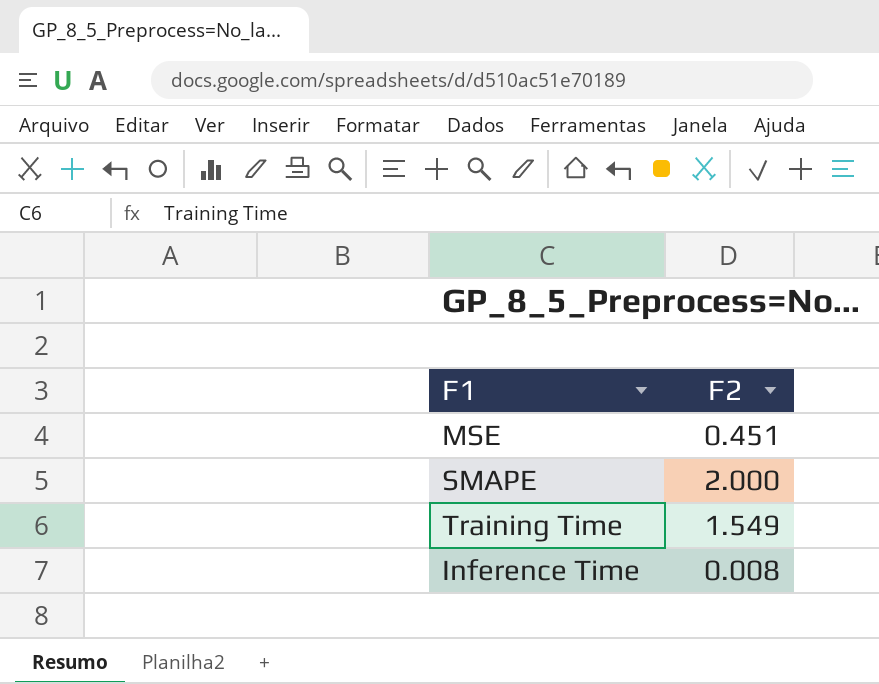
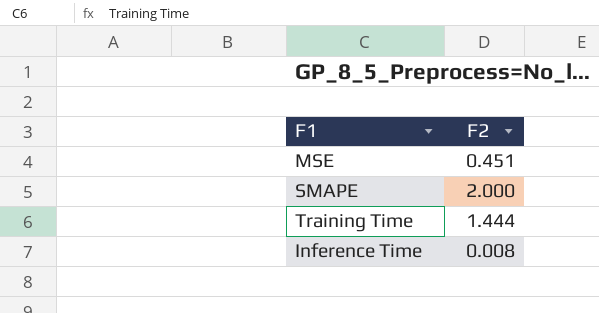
Training Time | F2: 1.549 -> 1.444

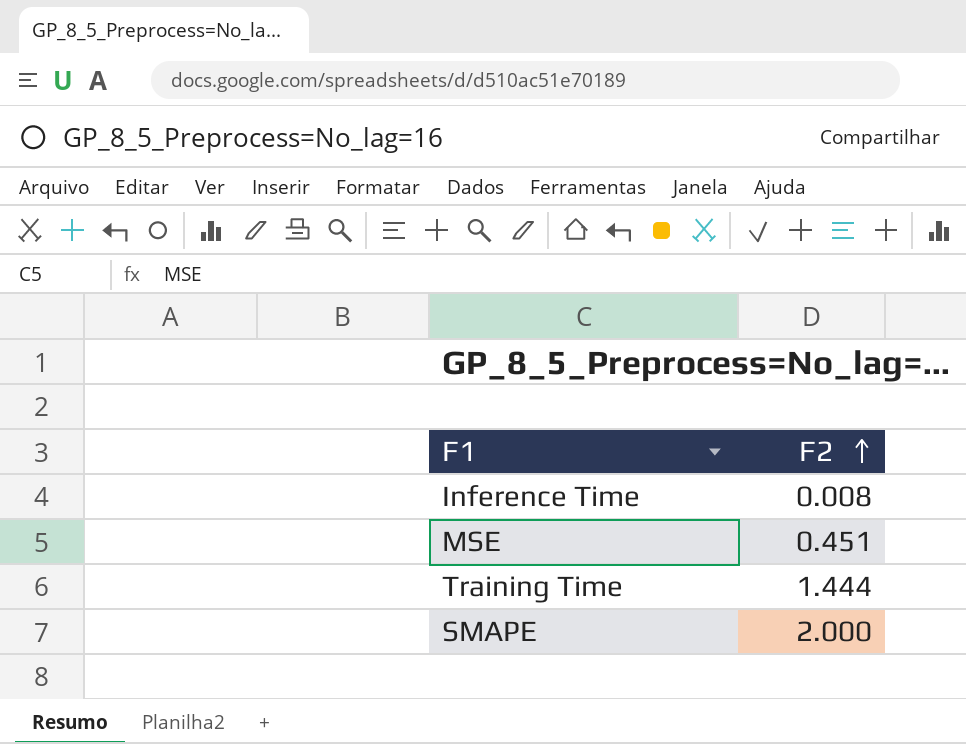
row order: none -> F2 ascending

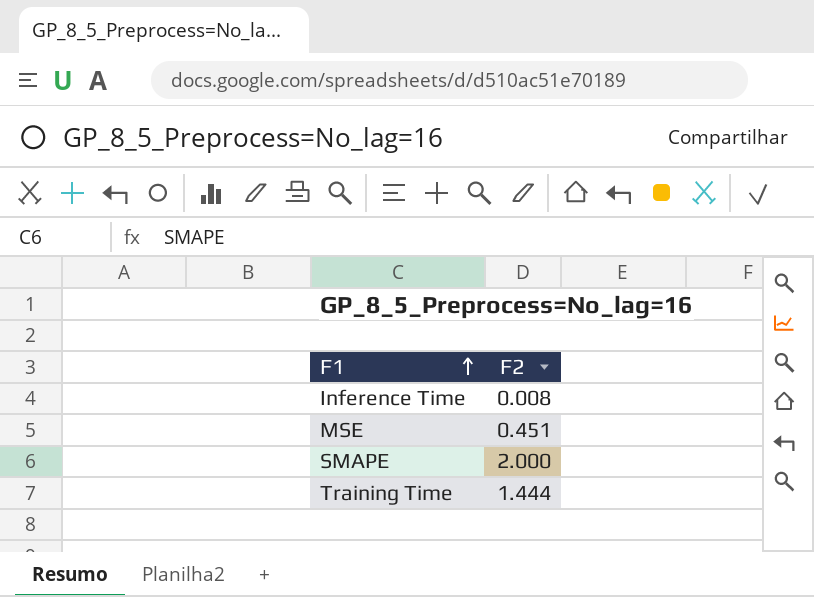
row order: F2 ascending -> F1 ascending

